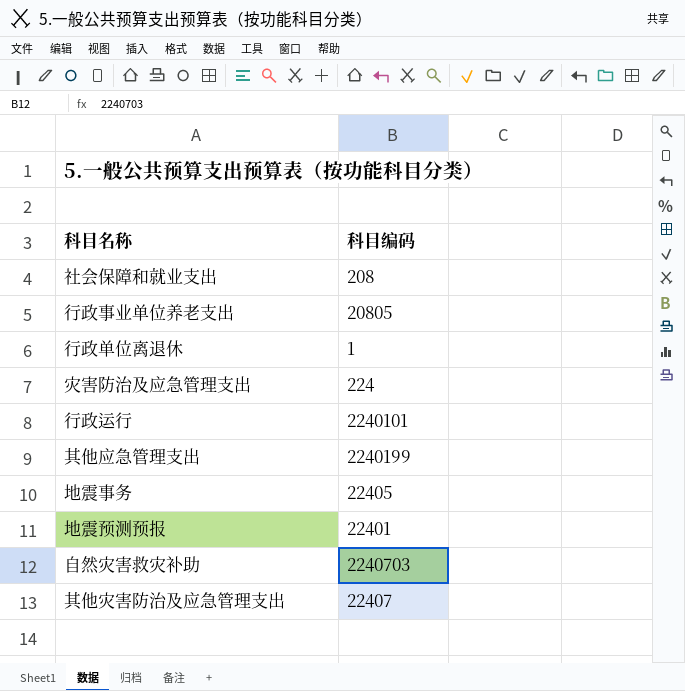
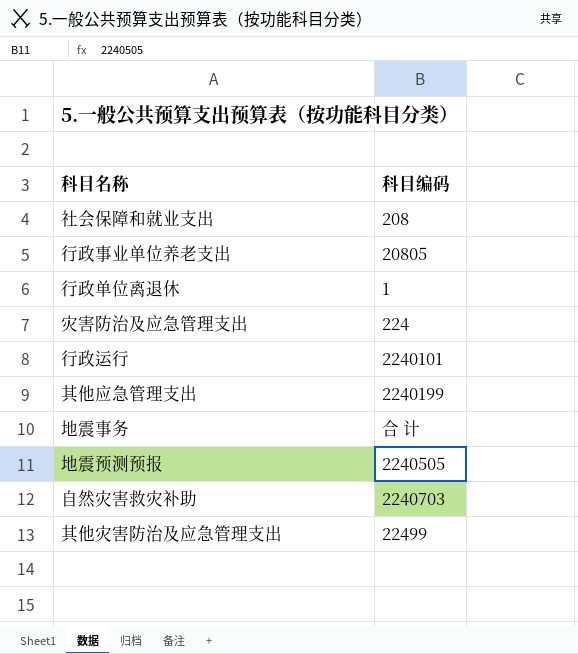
地震事务 | 科目编码: 22405 -> 合 计
地震预测预报 | 科目编码: 22401 -> 2240505
其他灾害防治及应急管理支出 | 科目编码: 22407 -> 22499

